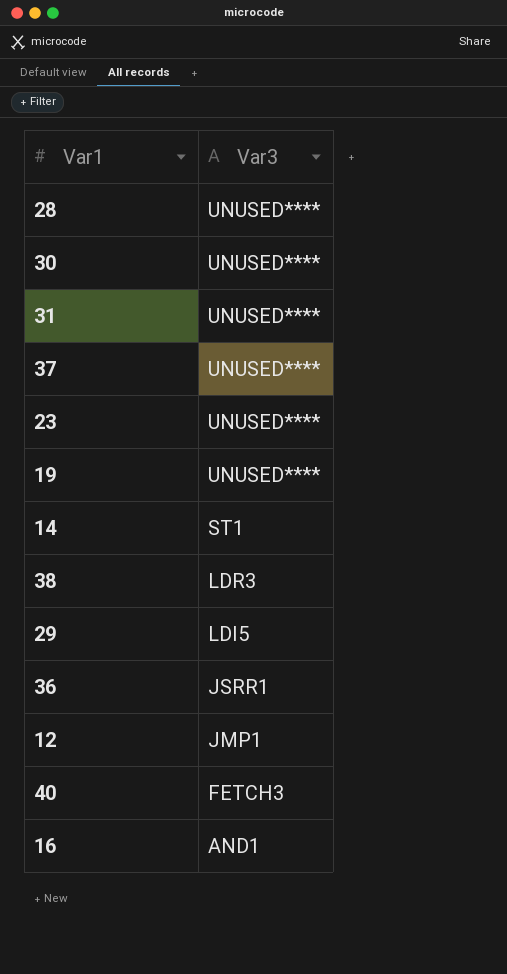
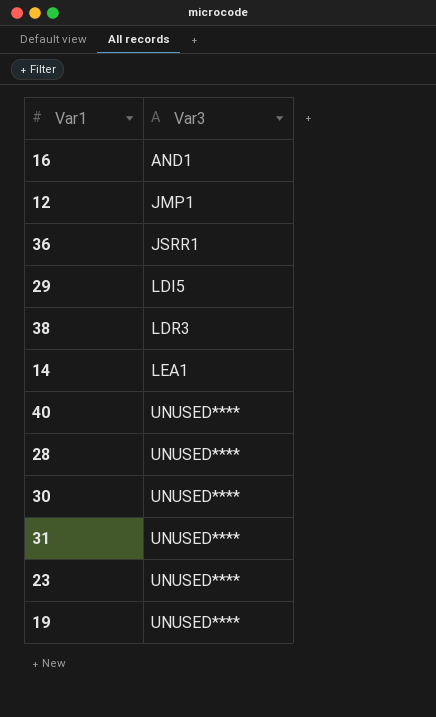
row order: Var3 descending -> Var3 ascending
row 37: UNUSED**** -> none
14 | Var3: ST1 -> LEA1
40 | Var3: FETCH3 -> UNUSED****

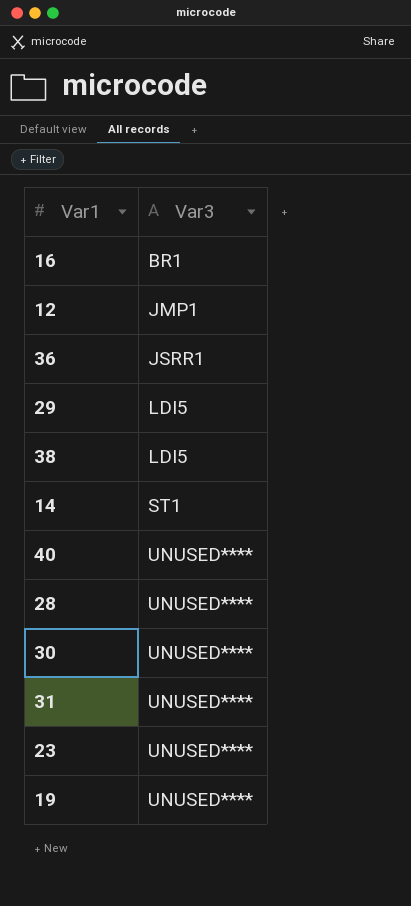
16 | Var3: AND1 -> BR1
38 | Var3: LDR3 -> LDI5
14 | Var3: LEA1 -> ST1

